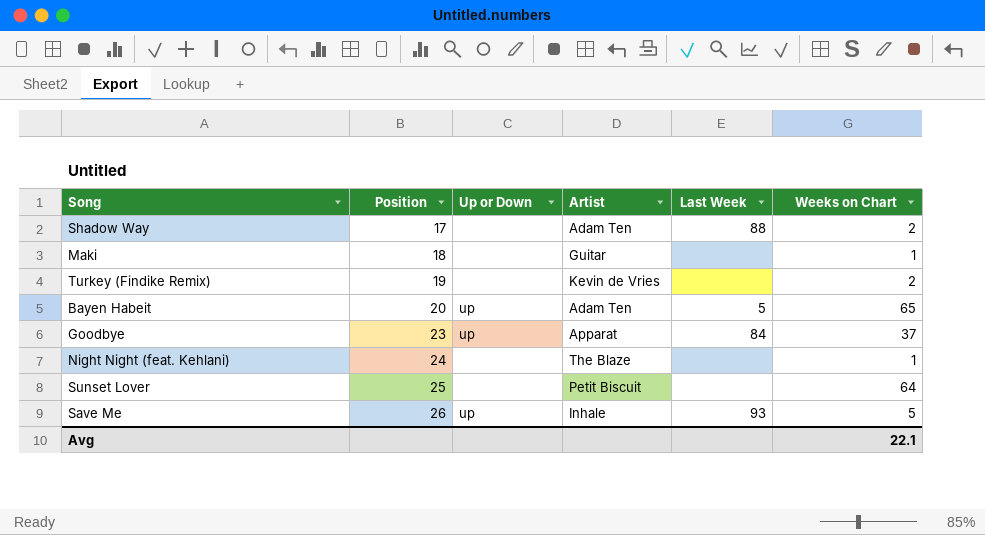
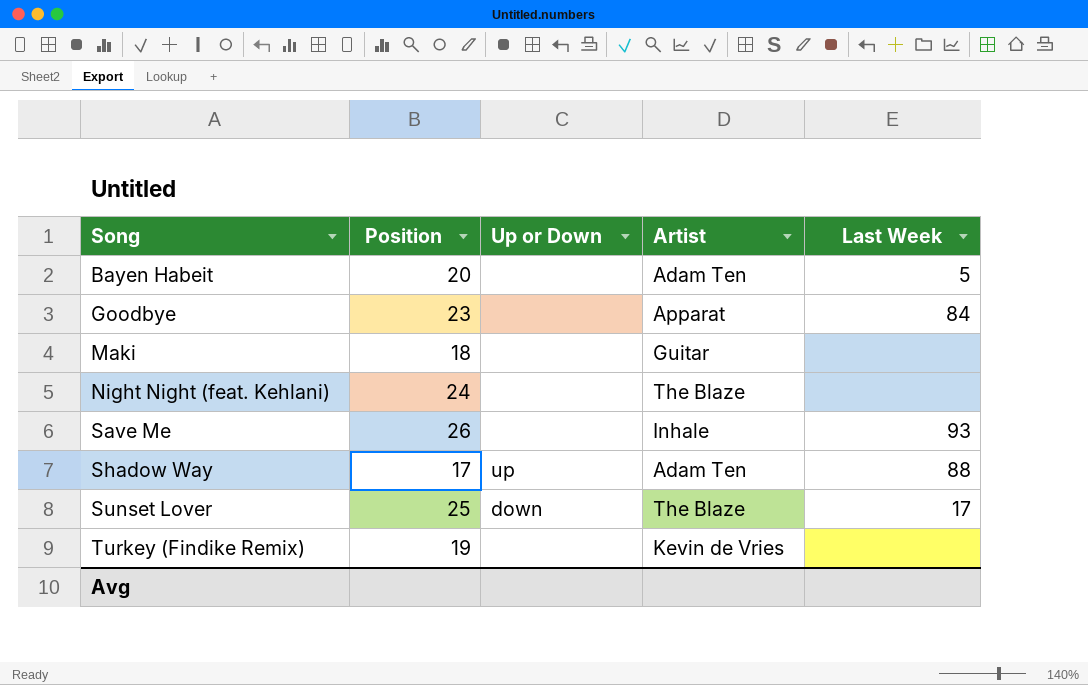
row order: Position ascending -> Song ascending
column Weeks on Chart | position: 6 -> none
Bayen Habeit | Up or Down: up -> none
Goodbye | Up or Down: up -> none
Save Me | Up or Down: up -> none
Shadow Way | Up or Down: none -> up
Sunset Lover | Up or Down: none -> down
Sunset Lover | Artist: Petit Biscuit -> The Blaze
Sunset Lover | Last Week: none -> 17

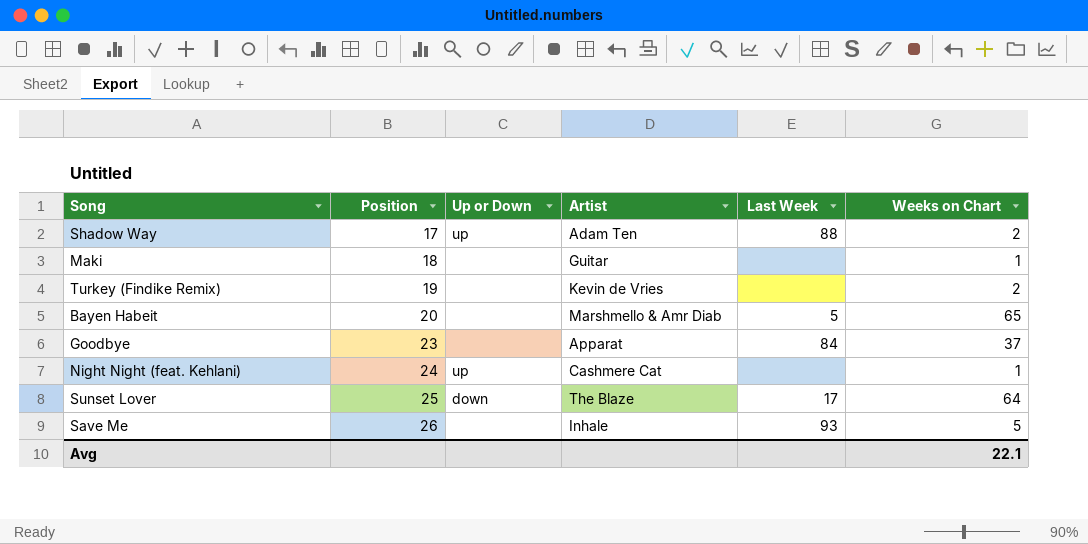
row order: Song ascending -> Position ascending
column Weeks on Chart | position: none -> 6
Bayen Habeit | Artist: Adam Ten -> Marshmello & Amr Diab
Night Night (feat. Kehlani) | Up or Down: none -> up
Night Night (feat. Kehlani) | Artist: The Blaze -> Cashmere Cat

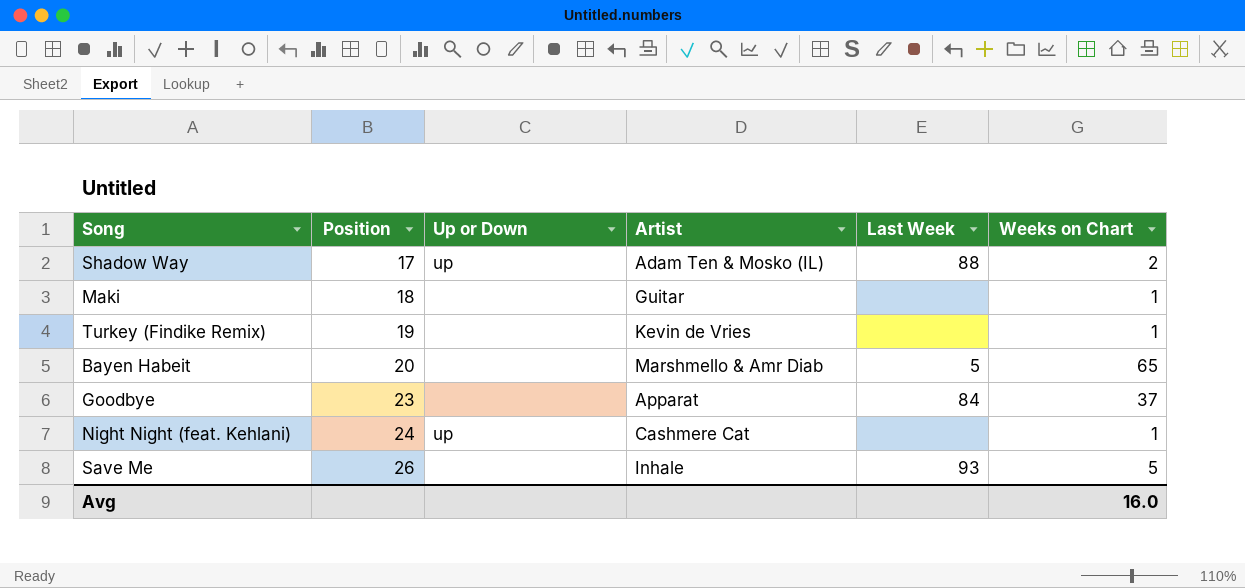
row Sunset Lover: 25 | down | The Blaze | 17 | 64 -> none
Shadow Way | Artist: Adam Ten -> Adam Ten & Mosko (IL)
Turkey (Findike Remix) | Weeks on Chart: 2 -> 1
Avg | Weeks on Chart: 22.1 -> 16.0

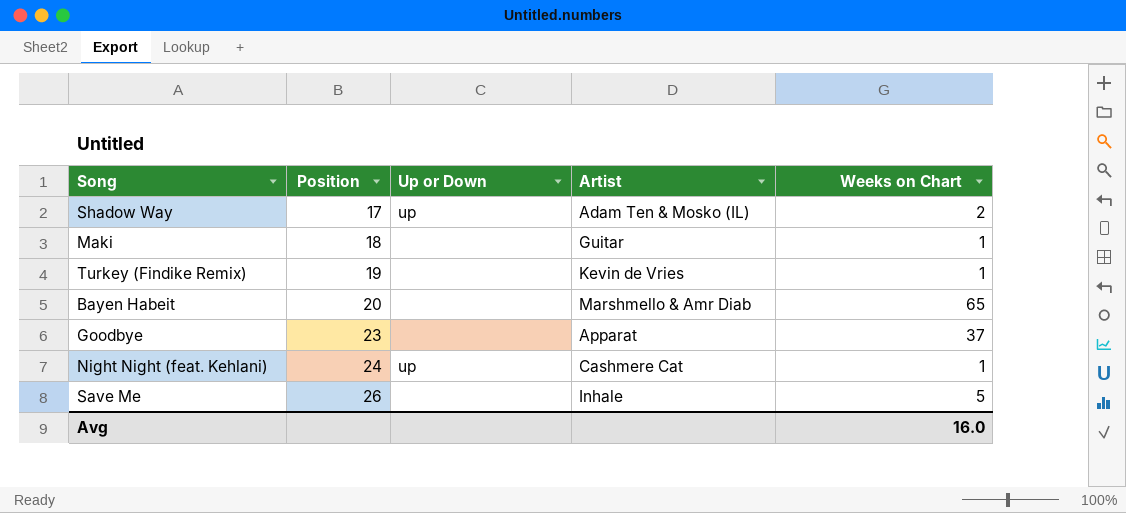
column Last Week | position: 5 -> none

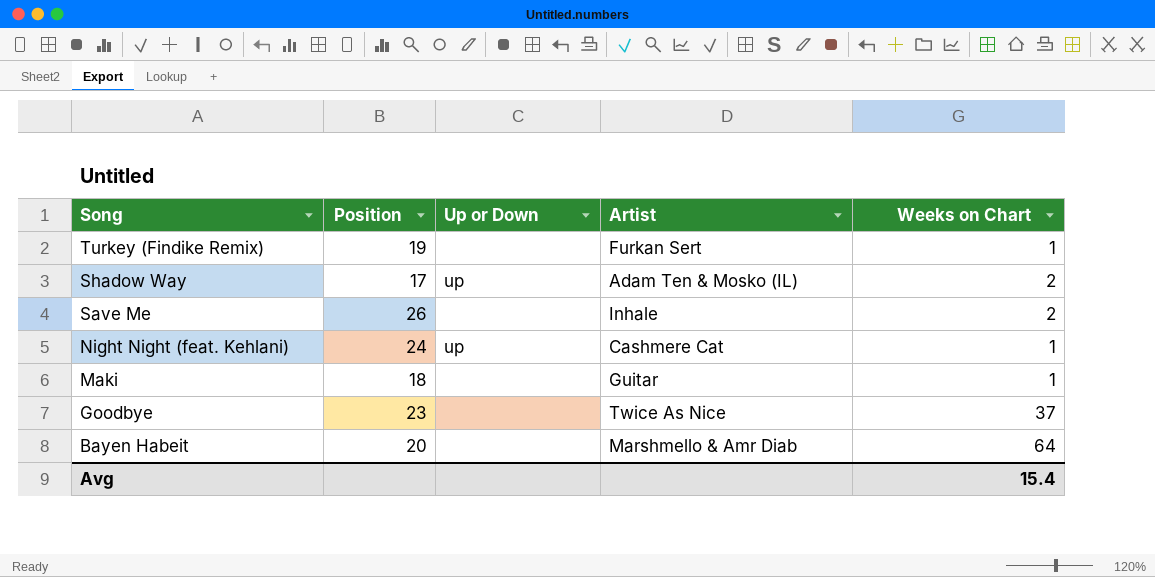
row order: Position ascending -> Song descending
Turkey (Findike Remix) | Artist: Kevin de Vries -> Furkan Sert
Save Me | Weeks on Chart: 5 -> 2
Goodbye | Artist: Apparat -> Twice As Nice
Bayen Habeit | Weeks on Chart: 65 -> 64
Avg | Weeks on Chart: 16.0 -> 15.4

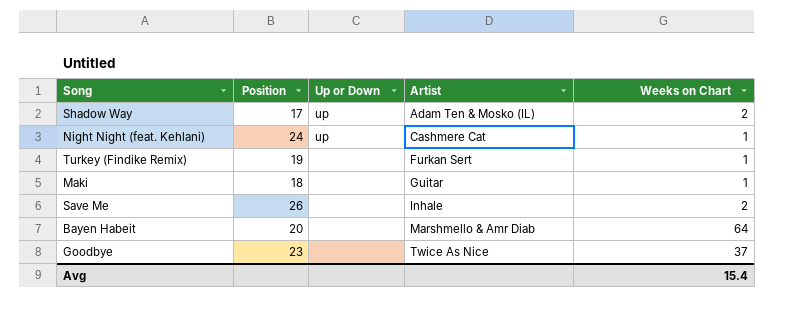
row order: Song descending -> Artist ascending

